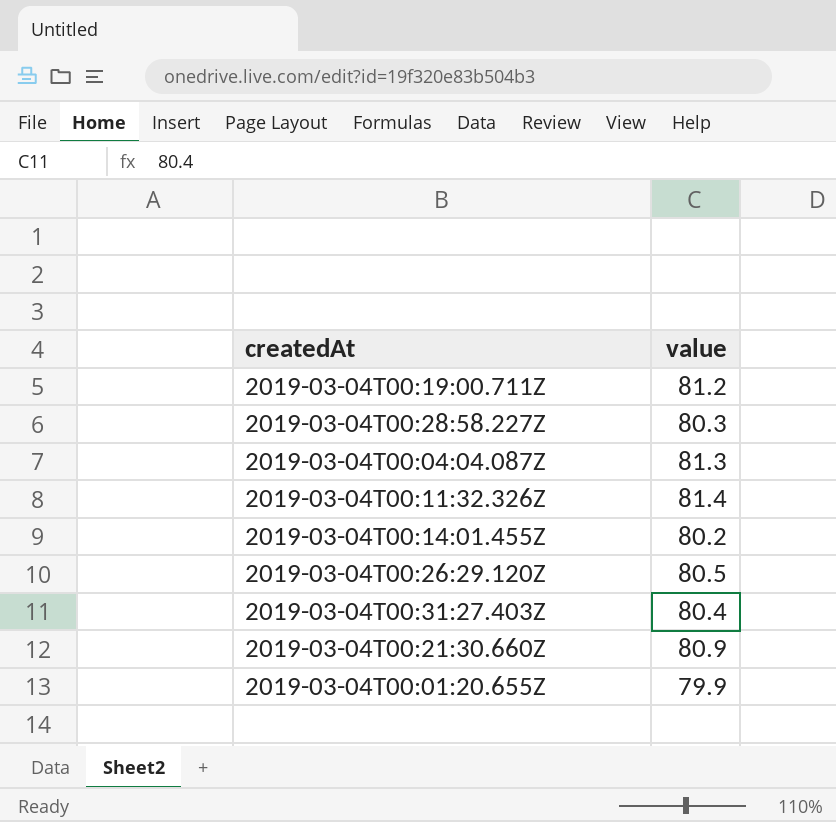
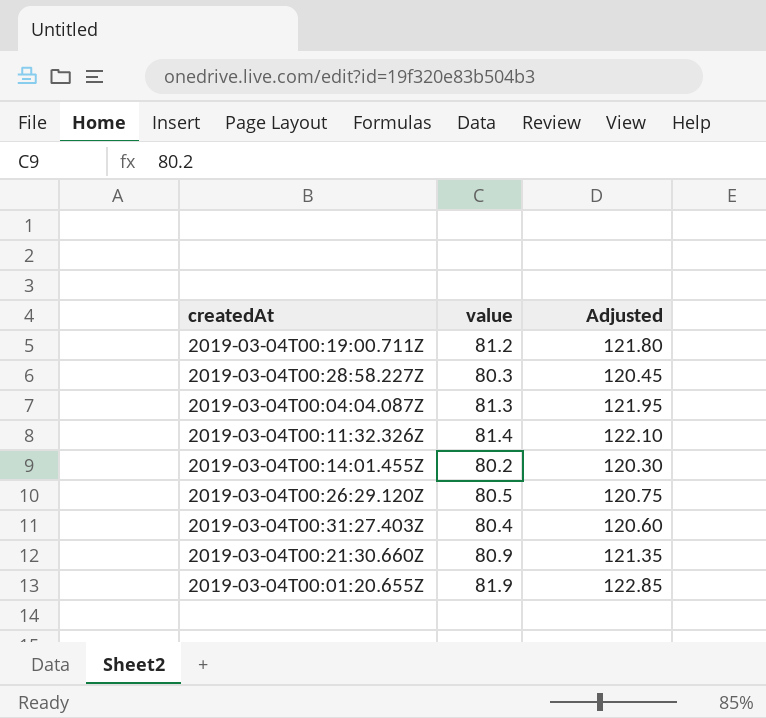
column Adjusted | formula: none -> [value] * 1.5
2019-03-04T00:01:20.655Z | value: 79.9 -> 81.9

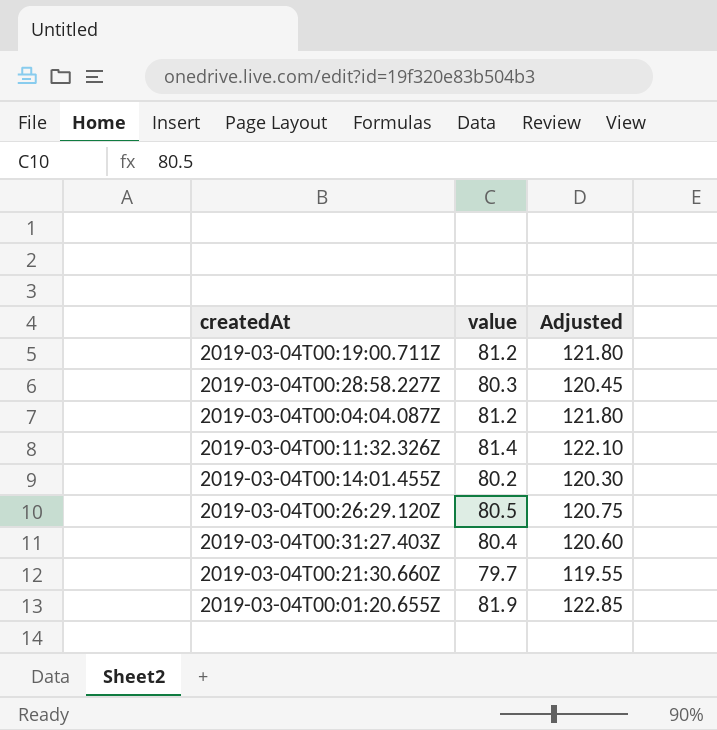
2019-03-04T00:04:04.087Z | value: 81.3 -> 81.2
2019-03-04T00:04:04.087Z | Adjusted: 121.95 -> 121.80
2019-03-04T00:21:30.660Z | value: 80.9 -> 79.7
2019-03-04T00:21:30.660Z | Adjusted: 121.35 -> 119.55

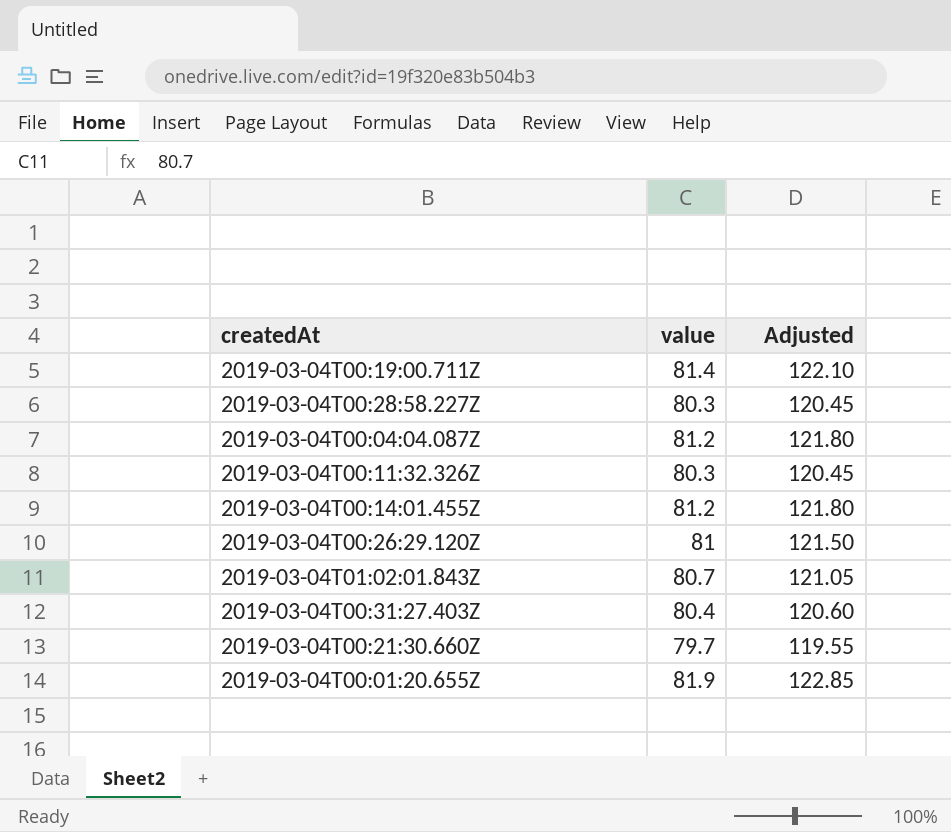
2019-03-04T00:19:00.711Z | value: 81.2 -> 81.4
2019-03-04T00:19:00.711Z | Adjusted: 121.80 -> 122.10
2019-03-04T00:11:32.326Z | value: 81.4 -> 80.3
2019-03-04T00:11:32.326Z | Adjusted: 122.10 -> 120.45
2019-03-04T00:14:01.455Z | value: 80.2 -> 81.2
2019-03-04T00:14:01.455Z | Adjusted: 120.30 -> 121.80
2019-03-04T00:26:29.120Z | value: 80.5 -> 81
2019-03-04T00:26:29.120Z | Adjusted: 120.75 -> 121.50
row 2019-03-04T01:02:01.843Z: none -> 80.7 | 121.05

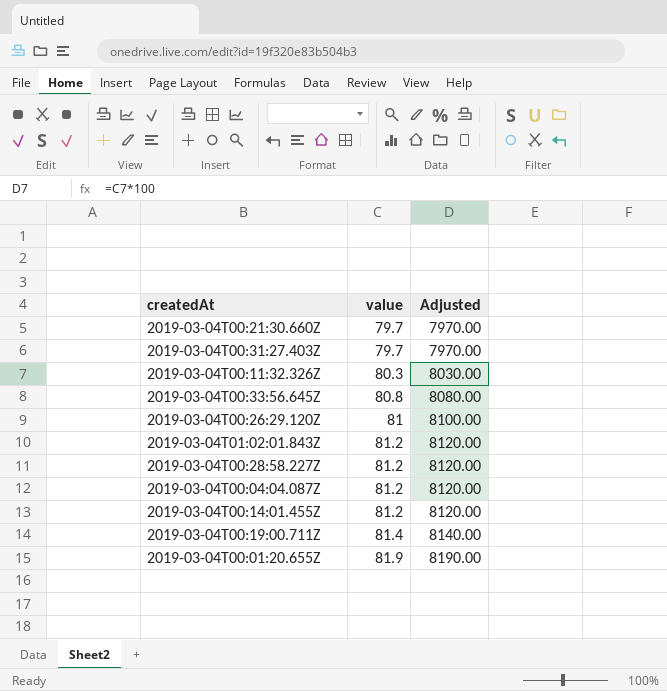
row order: none -> value ascending
column Adjusted | formula: [value] * 1.5 -> [value] * 100
2019-03-04T00:31:27.403Z | value: 80.4 -> 79.7
row 2019-03-04T00:33:56.645Z: none -> 80.8 | 8080.00
2019-03-04T01:02:01.843Z | value: 80.7 -> 81.2
2019-03-04T00:28:58.227Z | value: 80.3 -> 81.2

